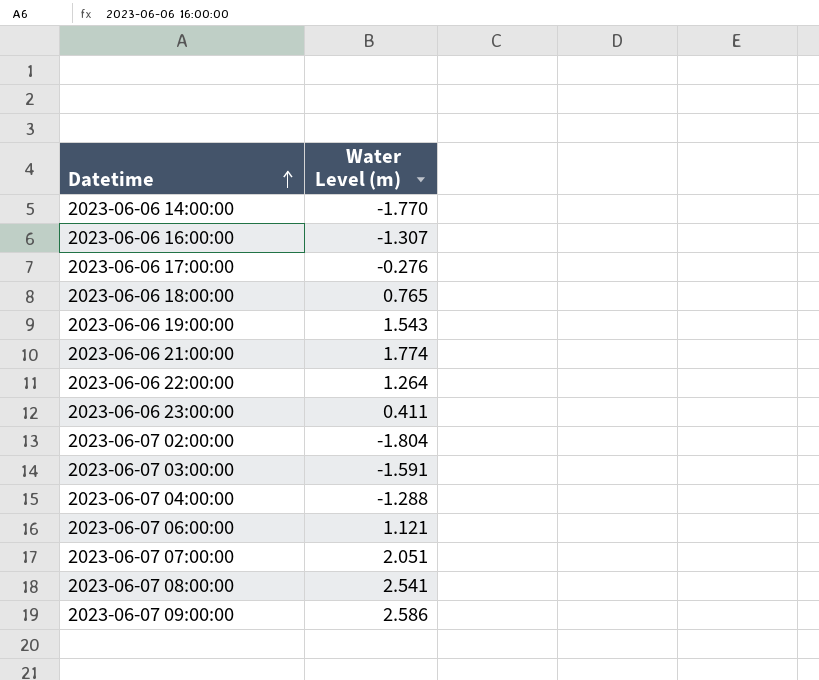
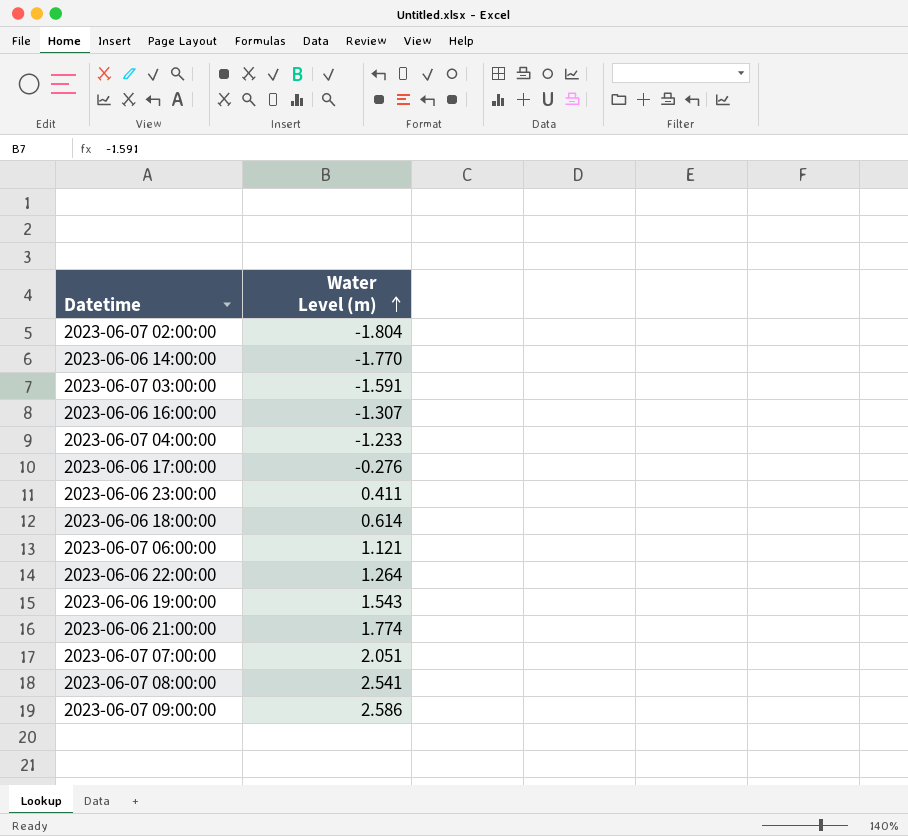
row order: Datetime ascending -> Water Level (m) ascending
2023-06-07 04:00:00 | Water Level (m): -1.288 -> -1.233
2023-06-06 18:00:00 | Water Level (m): 0.765 -> 0.614

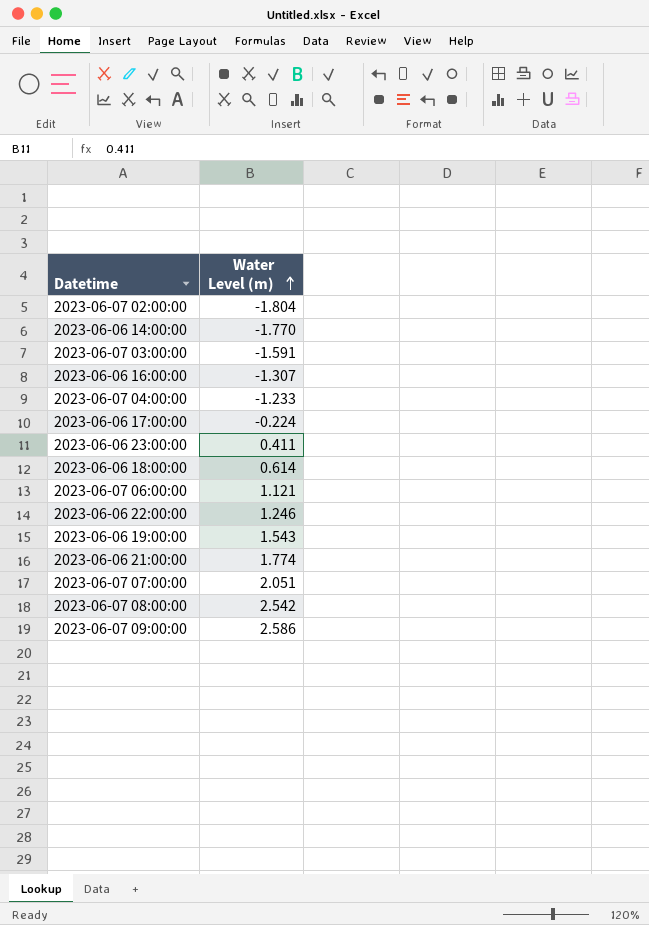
2023-06-06 17:00:00 | Water Level (m): -0.276 -> -0.224
2023-06-06 22:00:00 | Water Level (m): 1.264 -> 1.246
2023-06-07 08:00:00 | Water Level (m): 2.541 -> 2.542

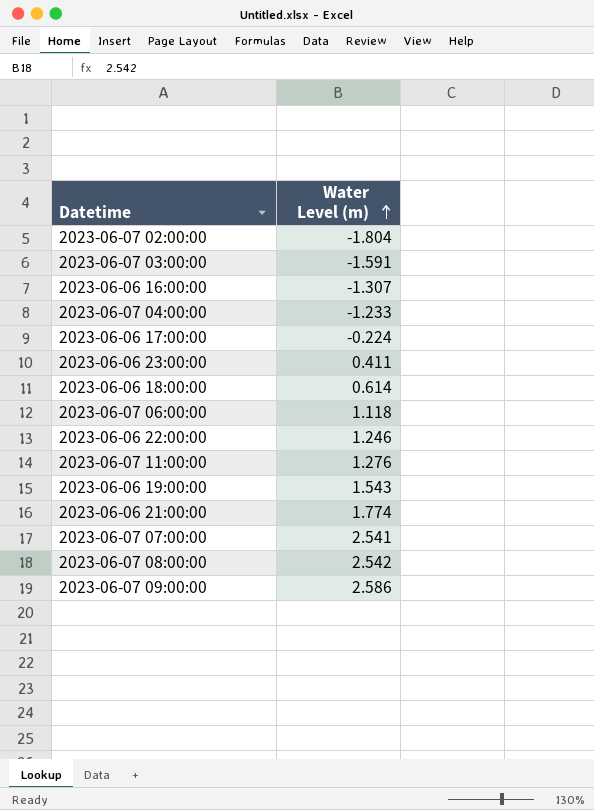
row 2023-06-06 14:00:00: -1.770 -> none
2023-06-07 06:00:00 | Water Level (m): 1.121 -> 1.118
row 2023-06-07 11:00:00: none -> 1.276
2023-06-07 07:00:00 | Water Level (m): 2.051 -> 2.541

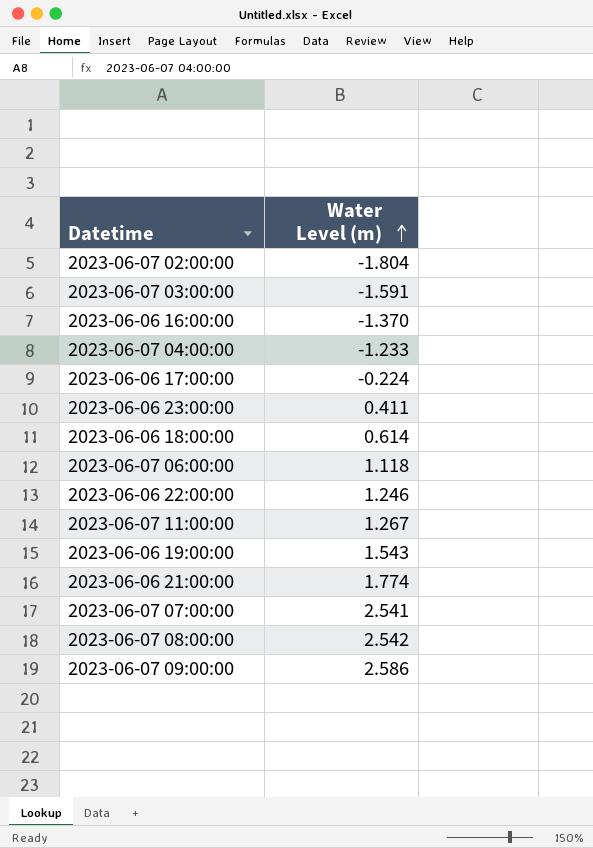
2023-06-06 16:00:00 | Water Level (m): -1.307 -> -1.370
2023-06-07 11:00:00 | Water Level (m): 1.276 -> 1.267

